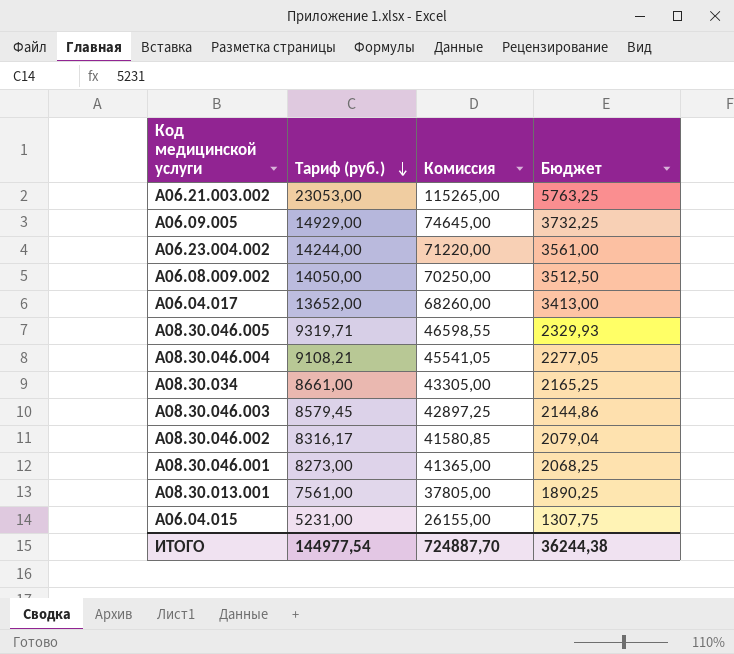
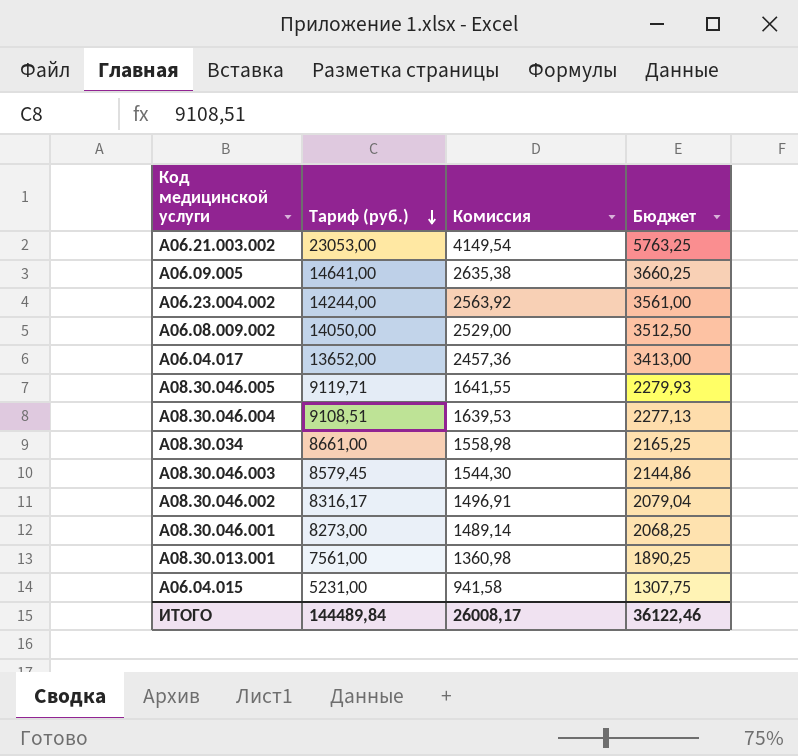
column Комиссия | formula: [Тариф (руб.)] * 5 -> [Тариф (руб.)] * 0,18
A06.09.005 | Тариф (руб.): 14929,00 -> 14641,00
A06.09.005 | Бюджет: 3732,25 -> 3660,25
A08.30.046.005 | Тариф (руб.): 9319,71 -> 9119,71
A08.30.046.005 | Бюджет: 2329,93 -> 2279,93
A08.30.046.004 | Тариф (руб.): 9108,21 -> 9108,51
A08.30.046.004 | Бюджет: 2277,05 -> 2277,13
ИТОГО | Тариф (руб.): 144977,54 -> 144489,84
ИТОГО | Комиссия: 724887,70 -> 26008,17
ИТОГО | Бюджет: 36244,38 -> 36122,46

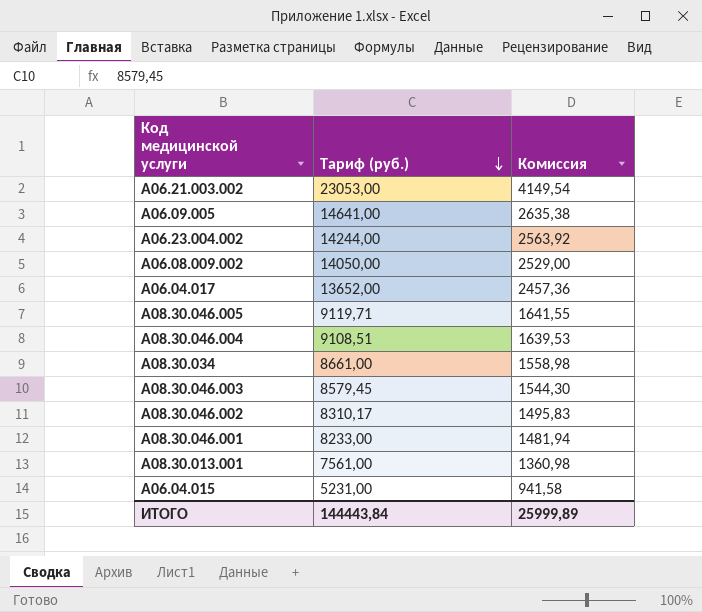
column Бюджет | formula: [Тариф (руб.)] * 0,25 -> none
A08.30.046.002 | Тариф (руб.): 8316,17 -> 8310,17
A08.30.046.002 | Комиссия: 1496,91 -> 1495,83
A08.30.046.001 | Тариф (руб.): 8273,00 -> 8233,00
A08.30.046.001 | Комиссия: 1489,14 -> 1481,94
ИТОГО | Тариф (руб.): 144489,84 -> 144443,84
ИТОГО | Комиссия: 26008,17 -> 25999,89

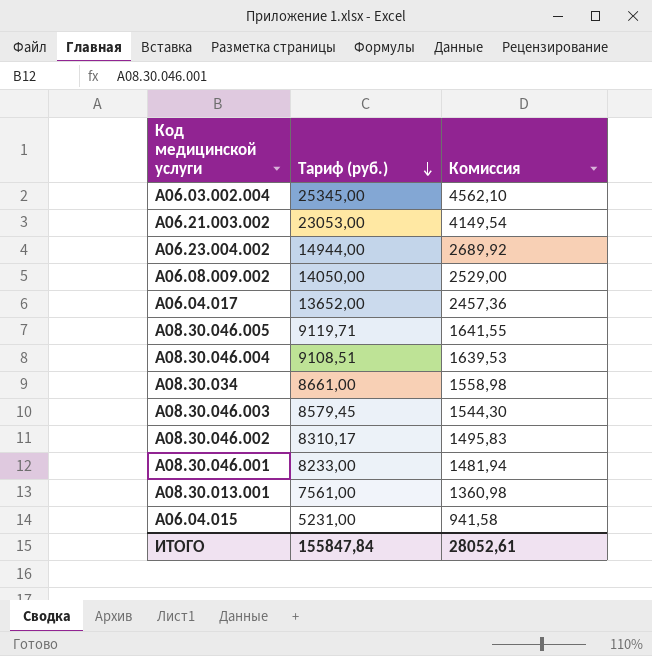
row A06.09.005: 14641,00 | 2635,38 -> none
row A06.03.002.004: none -> 25345,00 | 4562,10
A06.23.004.002 | Тариф (руб.): 14244,00 -> 14944,00
A06.23.004.002 | Комиссия: 2563,92 -> 2689,92
ИТОГО | Тариф (руб.): 144443,84 -> 155847,84
ИТОГО | Комиссия: 25999,89 -> 28052,61

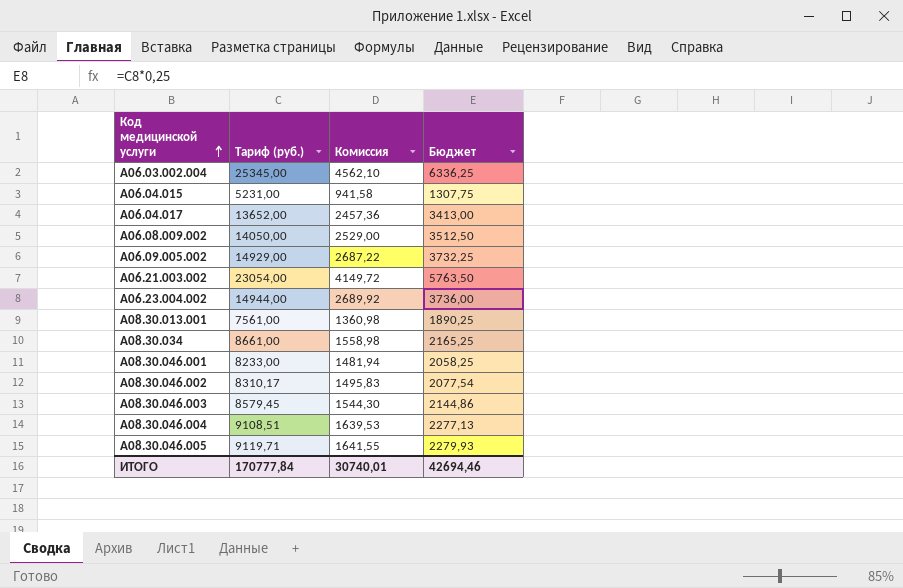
row order: Тариф (руб.) descending -> Код медицинской услуги ascending
column Бюджет | formula: none -> [Тариф (руб.)] * 0,25
row A06.09.005.002: none -> 14929,00 | 2687,22 | 3732,25
A06.21.003.002 | Тариф (руб.): 23053,00 -> 23054,00
A06.21.003.002 | Комиссия: 4149,54 -> 4149,72
ИТОГО | Тариф (руб.): 155847,84 -> 170777,84
ИТОГО | Комиссия: 28052,61 -> 30740,01

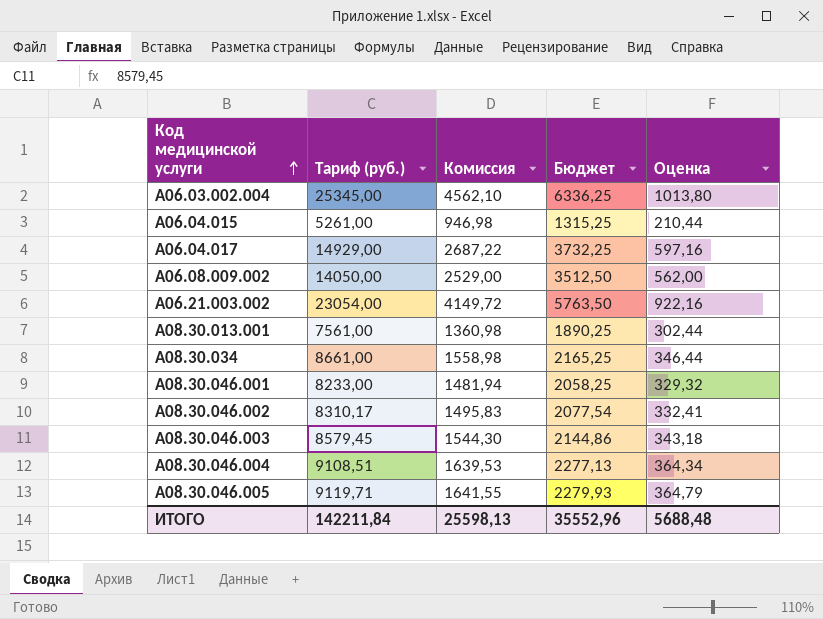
column Оценка | formula: none -> [Тариф (руб.)] * 0,04
row A06.09.005.002: 14929,00 | 2687,22 | 3732,25 -> none
row A06.23.004.002: 14944,00 | 2689,92 | 3736,00 -> none
A06.04.015 | Тариф (руб.): 5231,00 -> 5261,00
A06.04.015 | Комиссия: 941,58 -> 946,98
A06.04.015 | Бюджет: 1307,75 -> 1315,25
A06.04.017 | Тариф (руб.): 13652,00 -> 14929,00
A06.04.017 | Комиссия: 2457,36 -> 2687,22
A06.04.017 | Бюджет: 3413,00 -> 3732,25
ИТОГО | Тариф (руб.): 170777,84 -> 142211,84
ИТОГО | Комиссия: 30740,01 -> 25598,13
ИТОГО | Бюджет: 42694,46 -> 35552,96

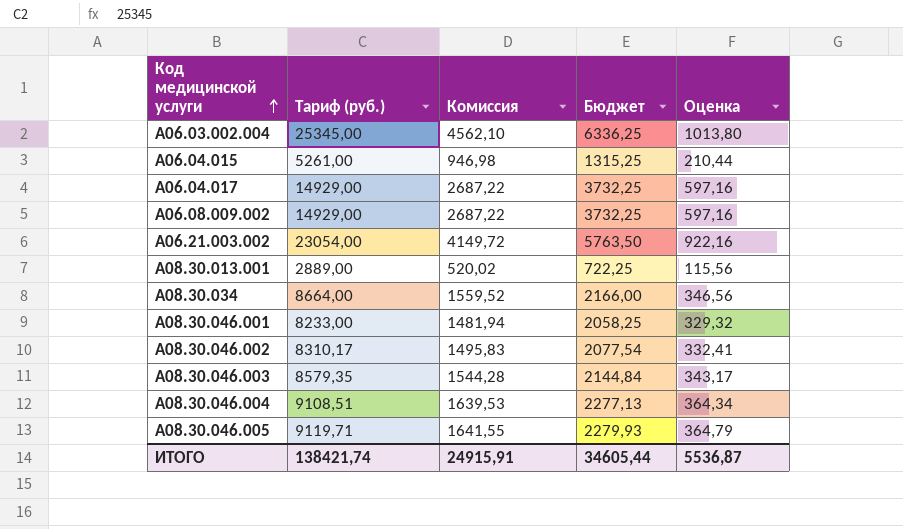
A06.08.009.002 | Тариф (руб.): 14050,00 -> 14929,00
A06.08.009.002 | Комиссия: 2529,00 -> 2687,22
A06.08.009.002 | Бюджет: 3512,50 -> 3732,25
A06.08.009.002 | Оценка: 562,00 -> 597,16
A08.30.013.001 | Тариф (руб.): 7561,00 -> 2889,00
A08.30.013.001 | Комиссия: 1360,98 -> 520,02
A08.30.013.001 | Бюджет: 1890,25 -> 722,25
A08.30.013.001 | Оценка: 302,44 -> 115,56
A08.30.034 | Тариф (руб.): 8661,00 -> 8664,00
A08.30.034 | Комиссия: 1558,98 -> 1559,52
A08.30.034 | Бюджет: 2165,25 -> 2166,00
A08.30.034 | Оценка: 346,44 -> 346,56
A08.30.046.003 | Тариф (руб.): 8579,45 -> 8579,35
A08.30.046.003 | Комиссия: 1544,30 -> 1544,28
A08.30.046.003 | Бюджет: 2144,86 -> 2144,84
A08.30.046.003 | Оценка: 343,18 -> 343,17
ИТОГО | Тариф (руб.): 142211,84 -> 138421,74
ИТОГО | Комиссия: 25598,13 -> 24915,91
ИТОГО | Бюджет: 35552,96 -> 34605,44
ИТОГО | Оценка: 5688,48 -> 5536,87

